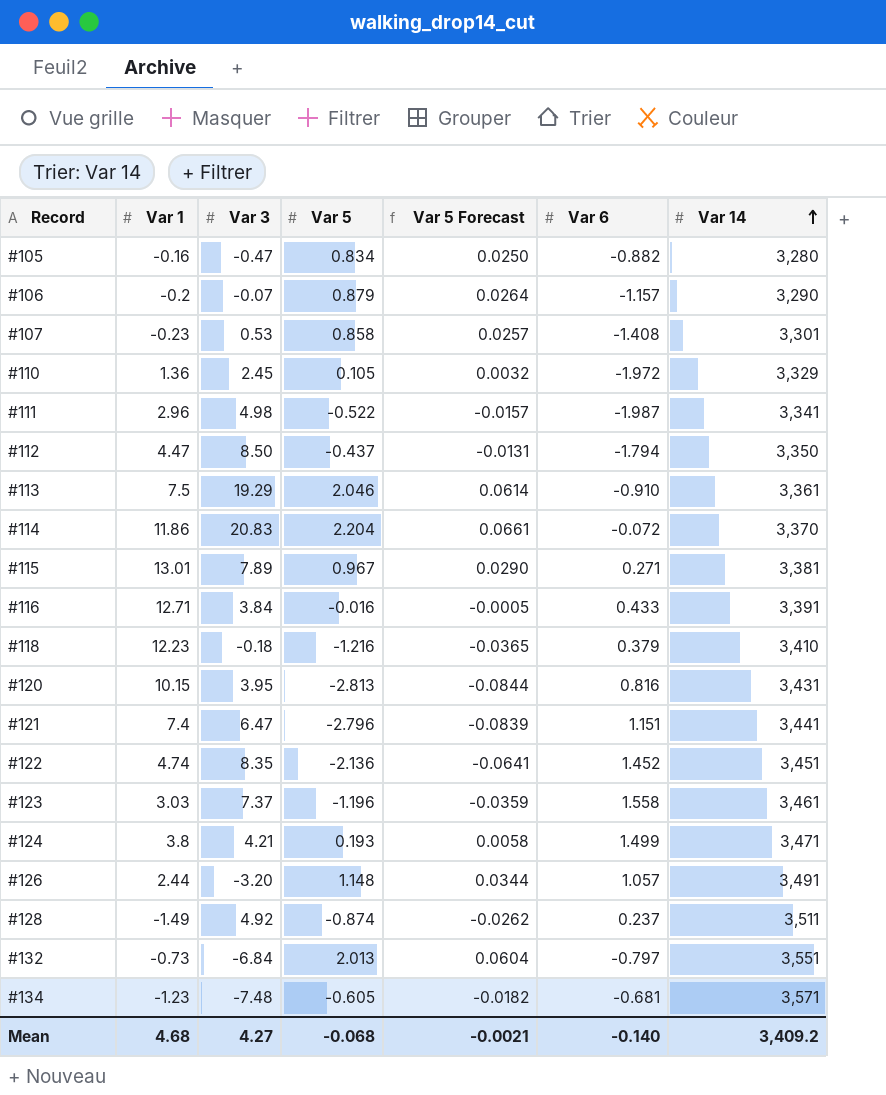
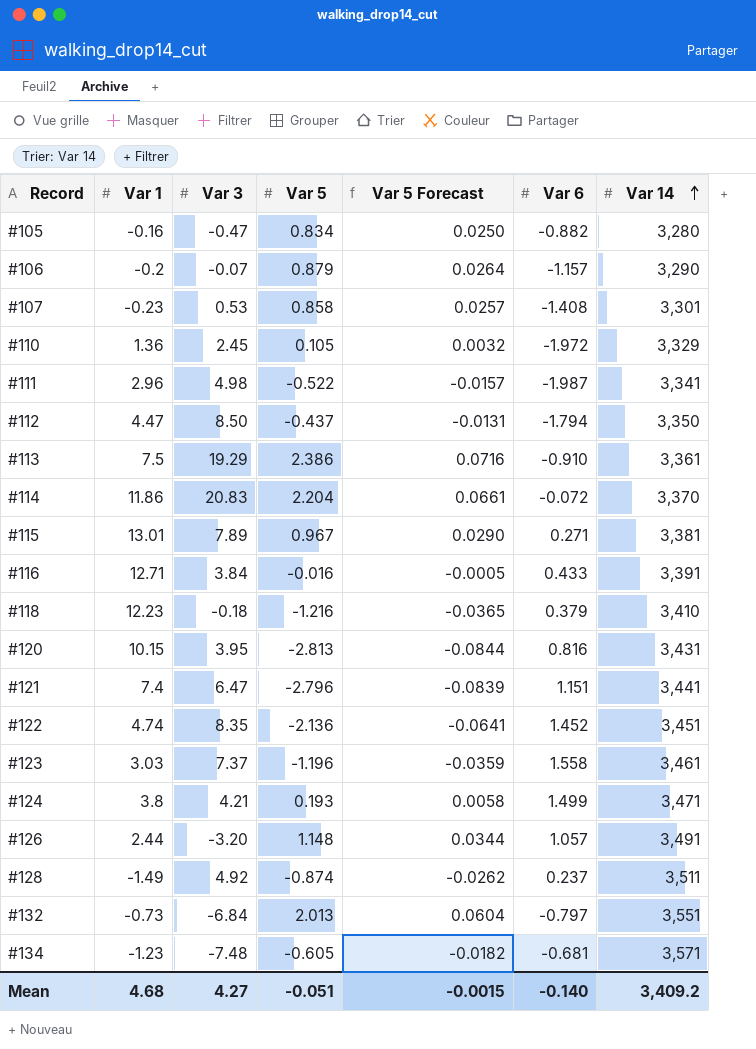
#113 | Var 5: 2.046 -> 2.386
#113 | Var 5 Forecast: 0.0614 -> 0.0716
Mean | Var 5: -0.068 -> -0.051
Mean | Var 5 Forecast: -0.0021 -> -0.0015

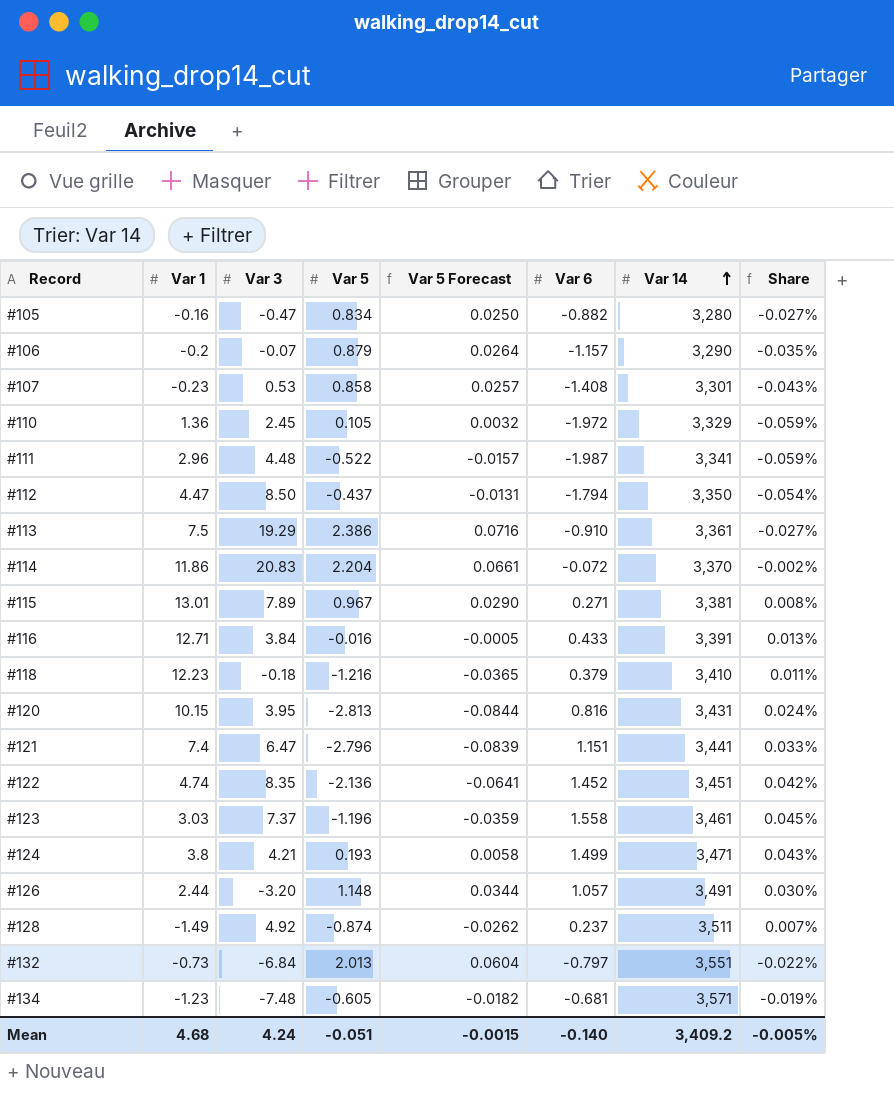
column Share | formula: none -> [Var 6] / [Var 14]
#111 | Var 3: 4.98 -> 4.48
Mean | Var 3: 4.27 -> 4.24

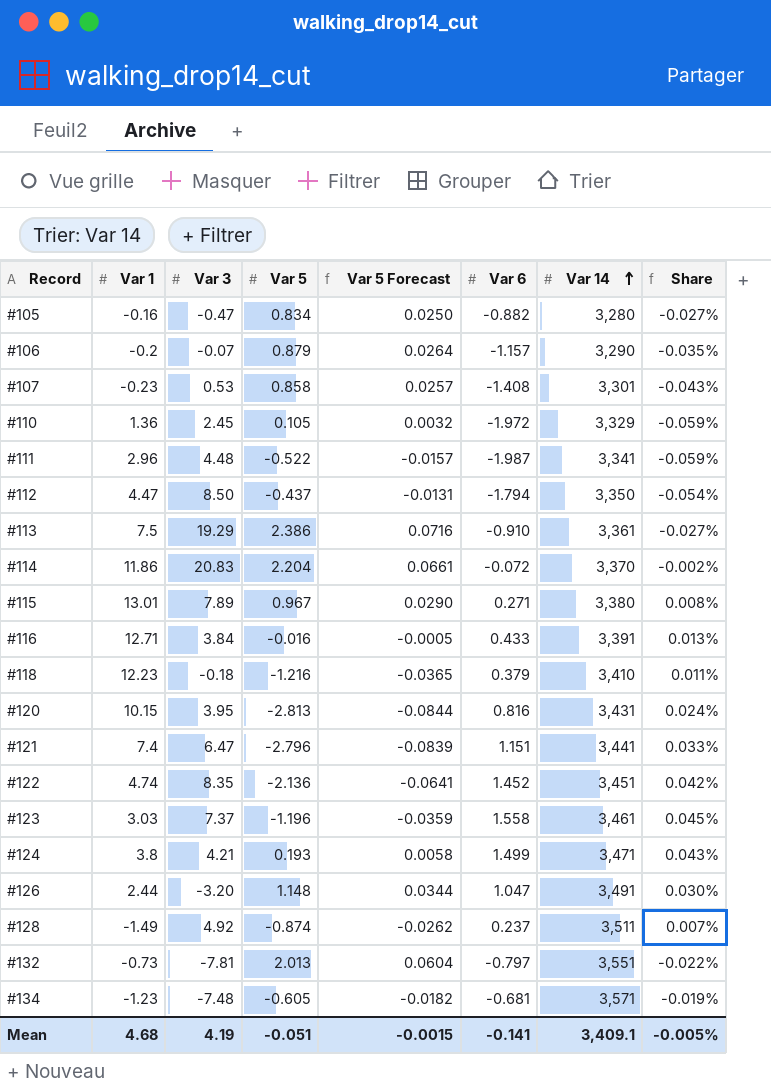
#115 | Var 14: 3,381 -> 3,380
#126 | Var 6: 1.057 -> 1.047
#132 | Var 3: -6.84 -> -7.81
Mean | Var 3: 4.24 -> 4.19
Mean | Var 6: -0.140 -> -0.141
Mean | Var 14: 3,409.2 -> 3,409.1

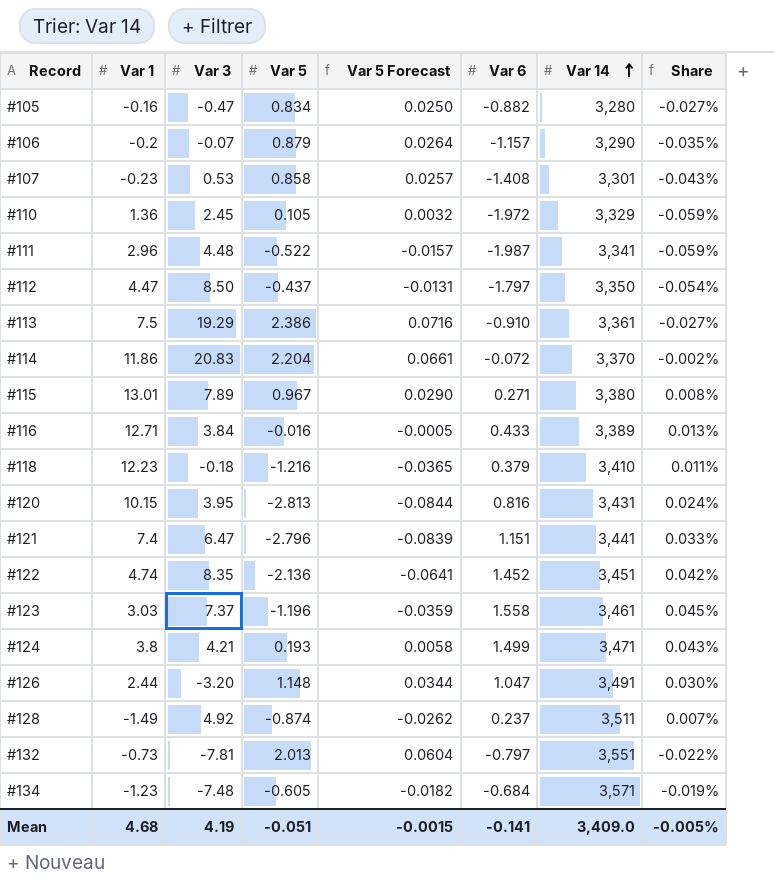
#112 | Var 6: -1.794 -> -1.797
#116 | Var 14: 3,391 -> 3,389
#134 | Var 6: -0.681 -> -0.684
Mean | Var 14: 3,409.1 -> 3,409.0

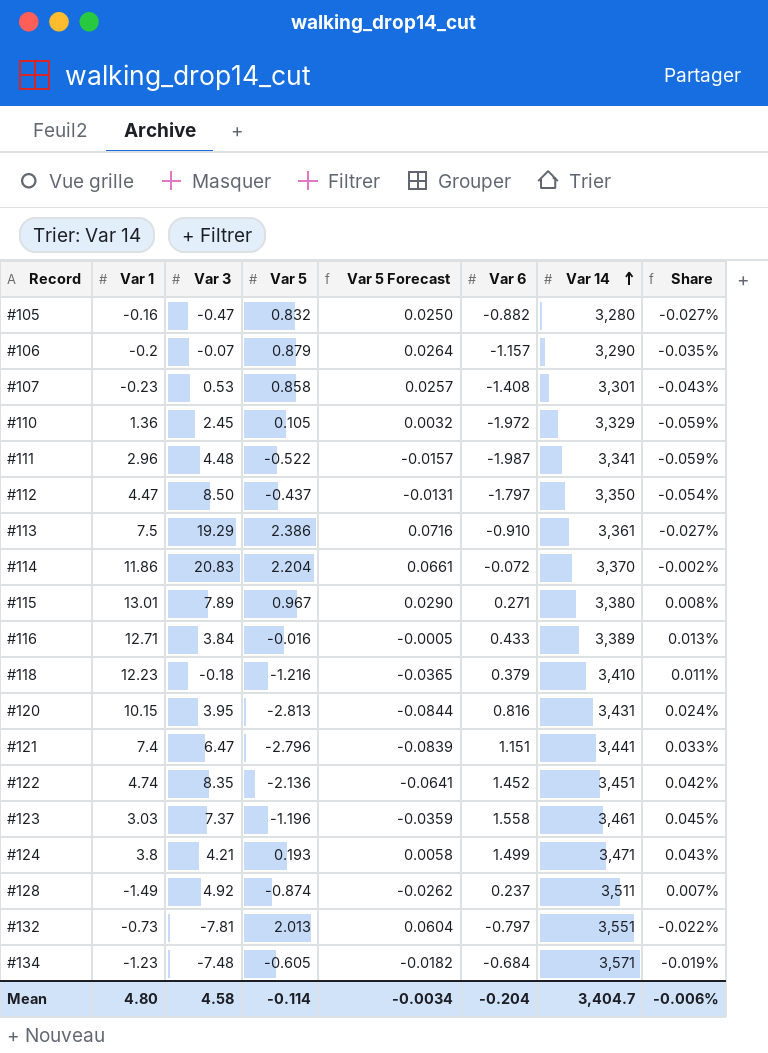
row #126: 2.44 | -3.20 | 1.148 | 0.0344 | 1.047 | 3,491 | 0.030% -> none
#105 | Var 5: 0.834 -> 0.832
Mean | Var 1: 4.68 -> 4.80
Mean | Var 3: 4.19 -> 4.58
Mean | Var 5: -0.051 -> -0.114
Mean | Var 5 Forecast: -0.0015 -> -0.0034
Mean | Var 6: -0.141 -> -0.204
Mean | Var 14: 3,409.0 -> 3,404.7
Mean | Share: -0.005% -> -0.006%

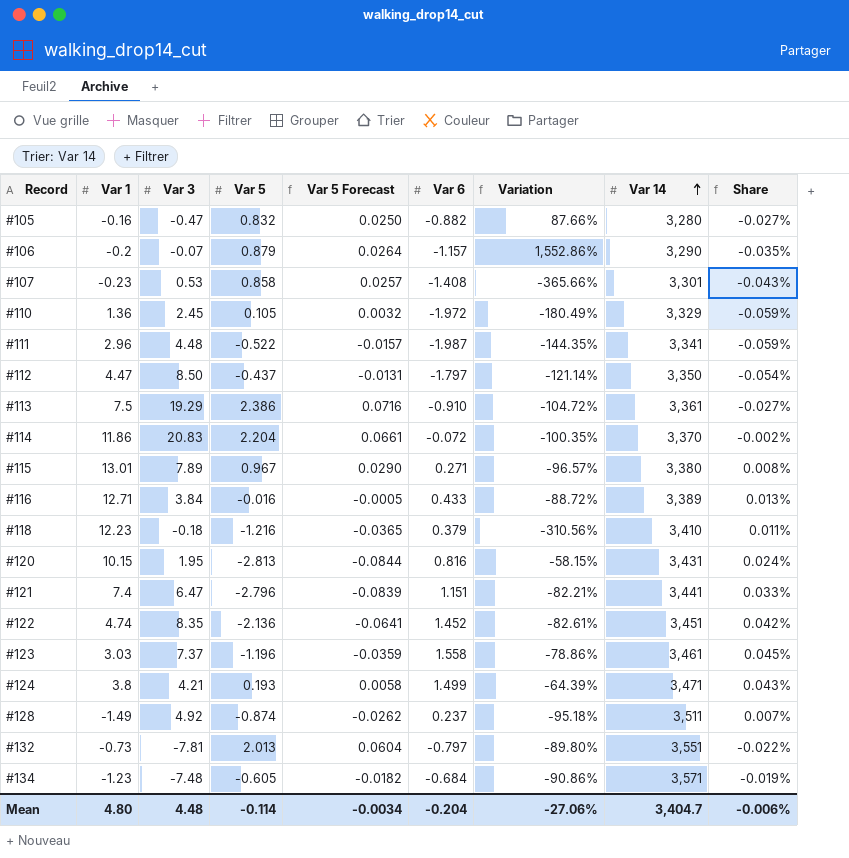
column Variation | formula: none -> ([Var 6] - [Var 3]) / [Var 3]
#120 | Var 3: 3.95 -> 1.95
Mean | Var 3: 4.58 -> 4.48

